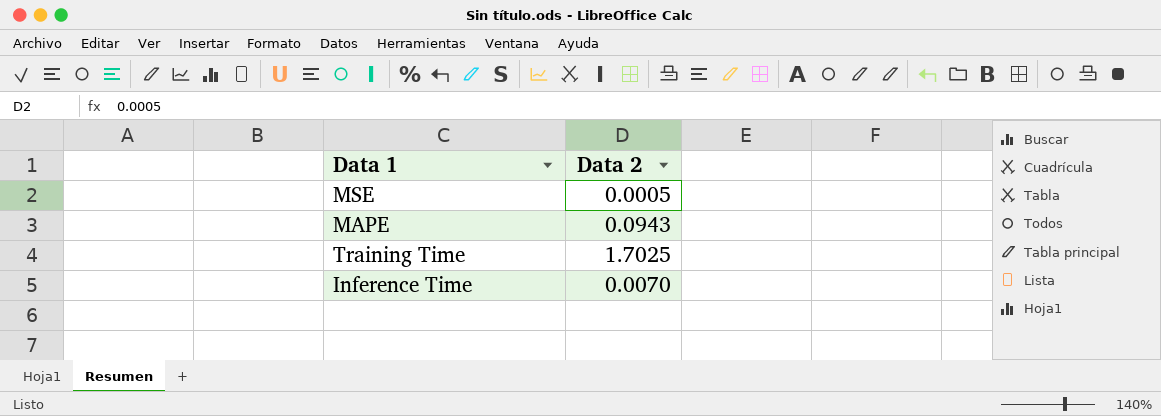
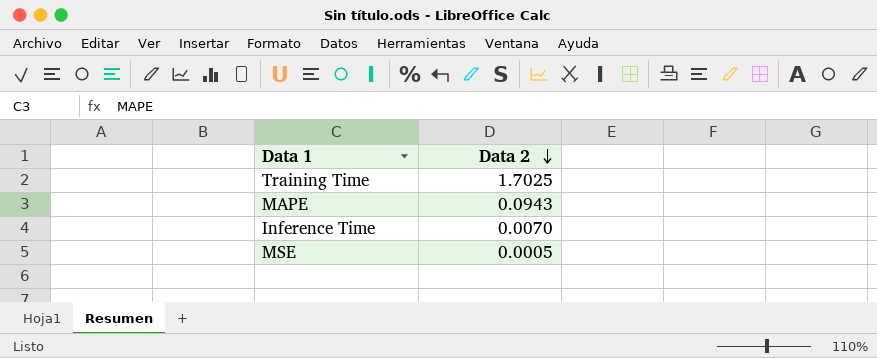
row order: none -> Data 2 descending

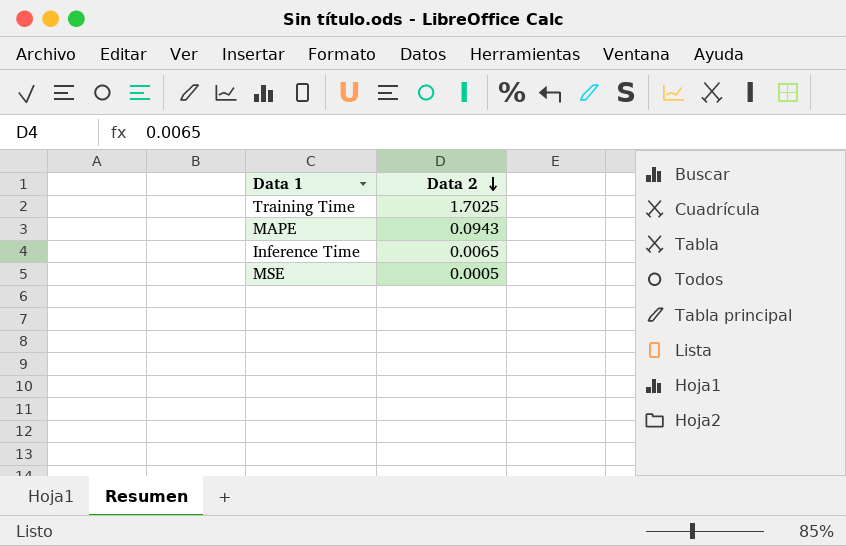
Inference Time | Data 2: 0.0070 -> 0.0065

